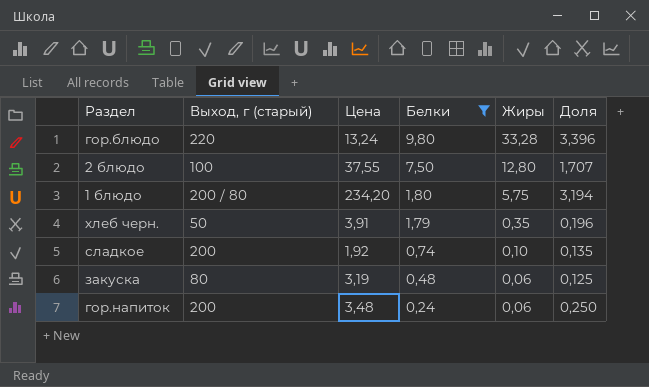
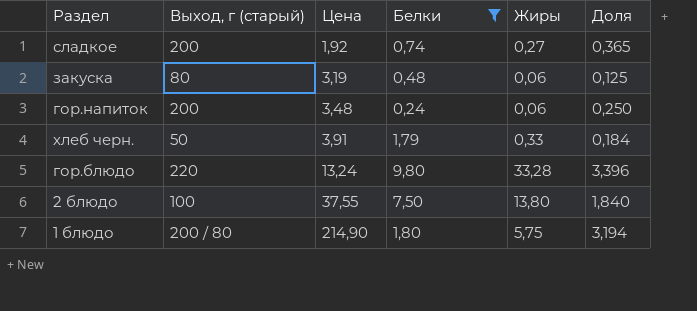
row order: Белки descending -> Цена ascending
сладкое | Жиры: 0,10 -> 0,27
сладкое | Доля: 0,135 -> 0,365
хлеб черн. | Жиры: 0,35 -> 0,33
хлеб черн. | Доля: 0,196 -> 0,184
2 блюдо | Жиры: 12,80 -> 13,80
2 блюдо | Доля: 1,707 -> 1,840
1 блюдо | Цена: 234,20 -> 214,90

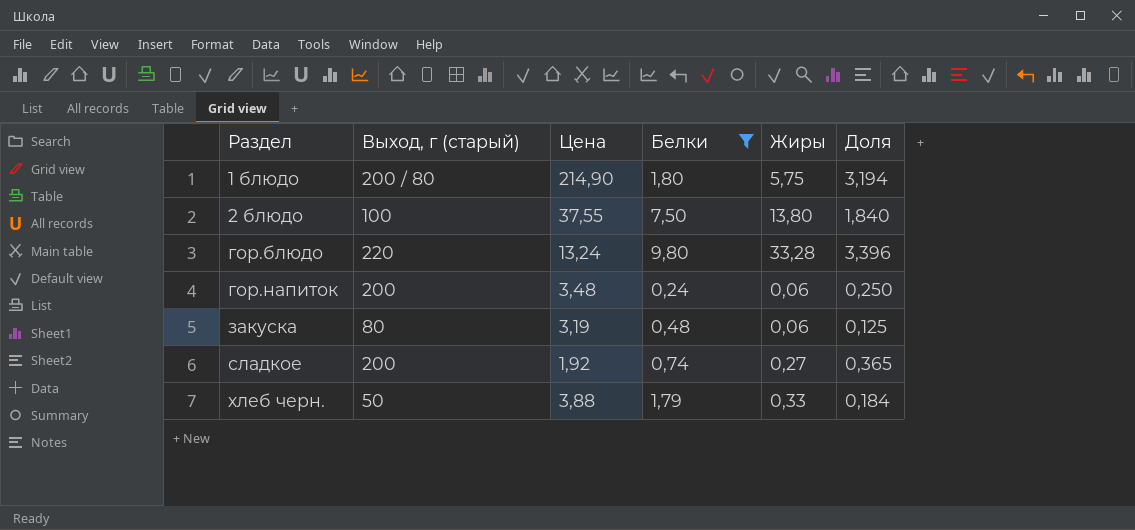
row order: Цена ascending -> Раздел ascending
хлеб черн. | Цена: 3,91 -> 3,88

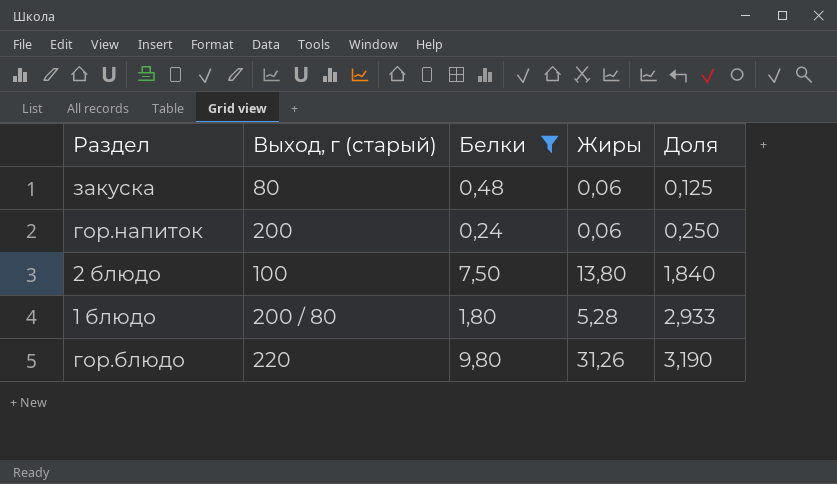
row order: Раздел ascending -> Доля ascending
column Цена | position: 3 -> none
row сладкое: 200 | 1,92 | 0,74 | 0,27 | 0,365 -> none
row хлеб черн.: 50 | 3,88 | 1,79 | 0,33 | 0,184 -> none
1 блюдо | Жиры: 5,75 -> 5,28
1 блюдо | Доля: 3,194 -> 2,933
гор.блюдо | Жиры: 33,28 -> 31,26
гор.блюдо | Доля: 3,396 -> 3,190

